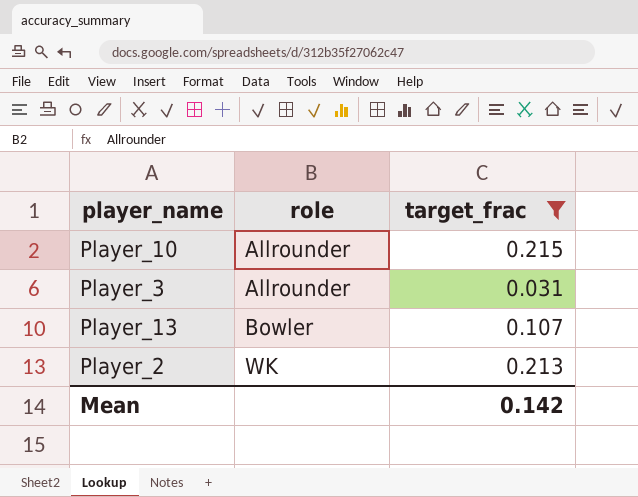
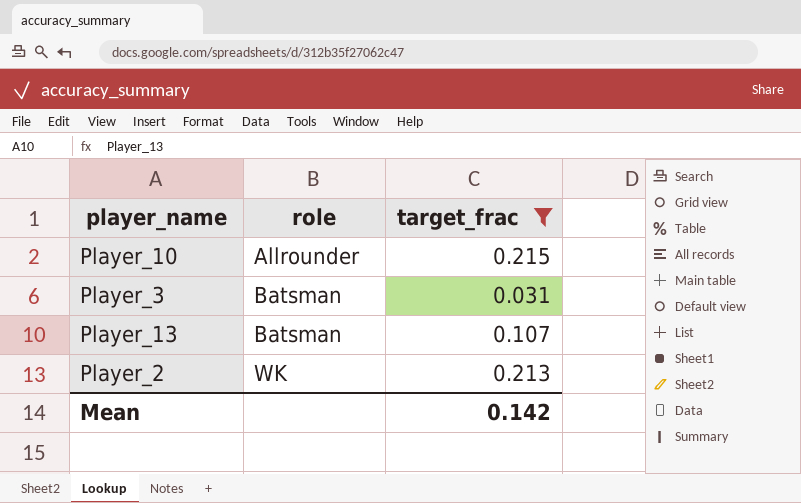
Player_3 | role: Allrounder -> Batsman
Player_13 | role: Bowler -> Batsman

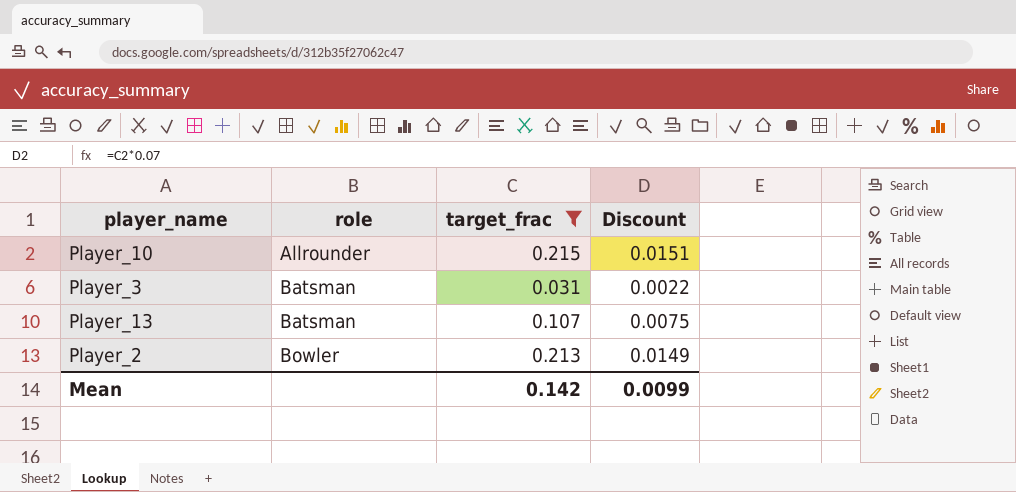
column Discount | formula: none -> [target_frac] * 0.07
Player_2 | role: WK -> Bowler

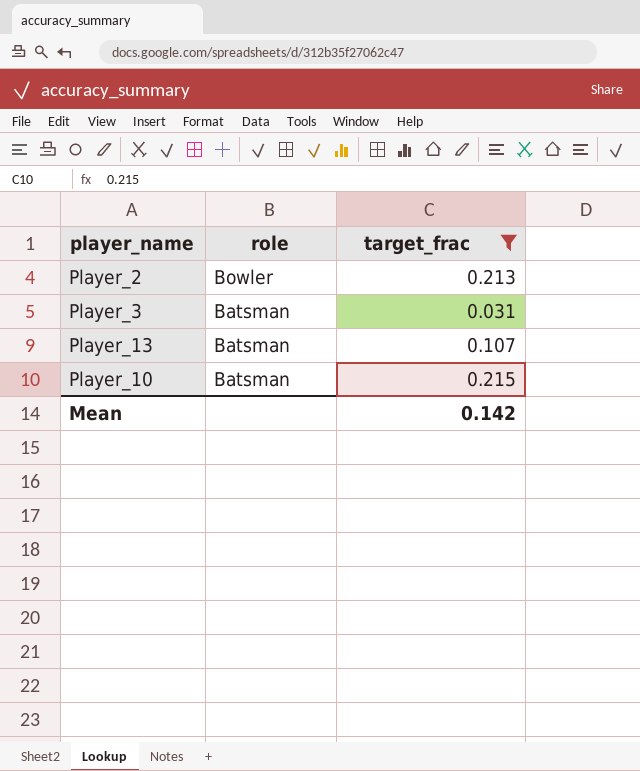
row order: role ascending -> role descending
column Discount | formula: [target_frac] * 0.07 -> none
Player_10 | role: Allrounder -> Batsman

